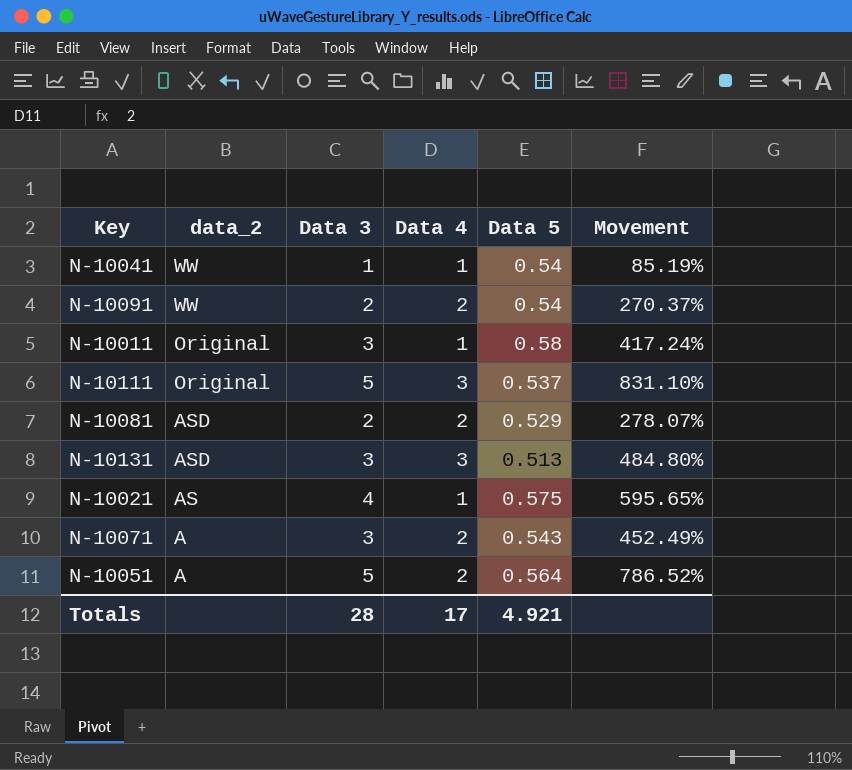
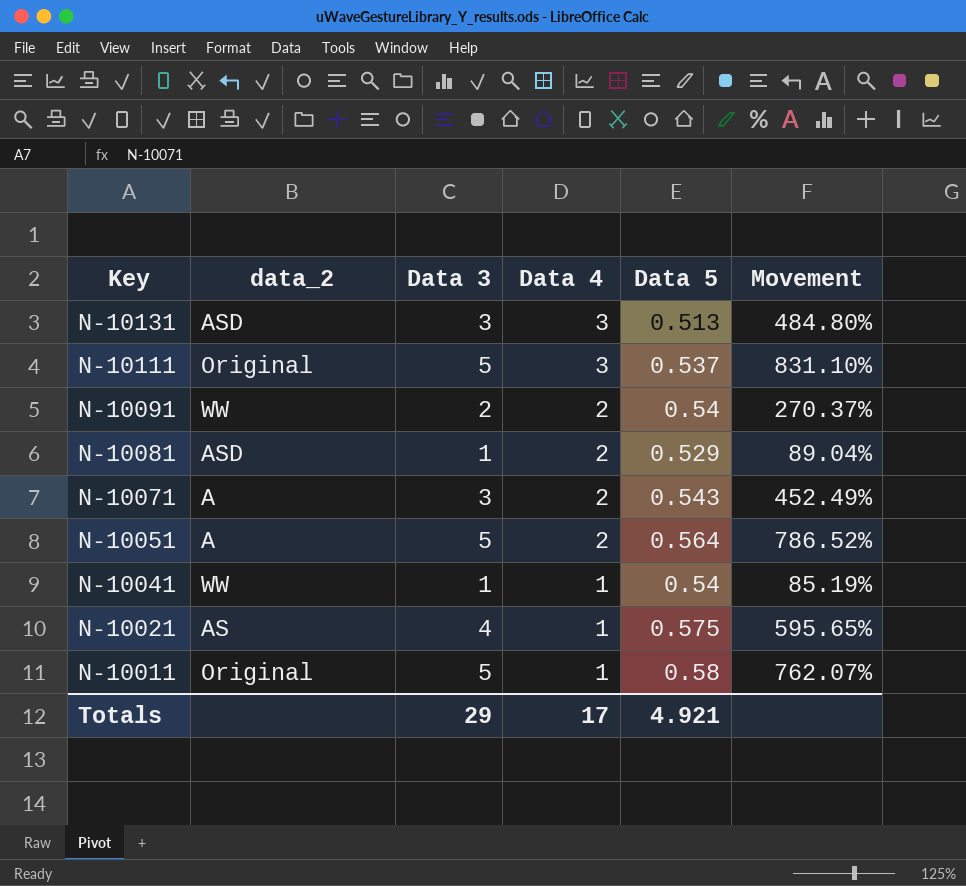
row order: data_2 descending -> Key descending
N-10081 | Data 3: 2 -> 1
N-10081 | Movement: 278.07% -> 89.04%
N-10011 | Data 3: 3 -> 5
N-10011 | Movement: 417.24% -> 762.07%
Totals | Data 3: 28 -> 29

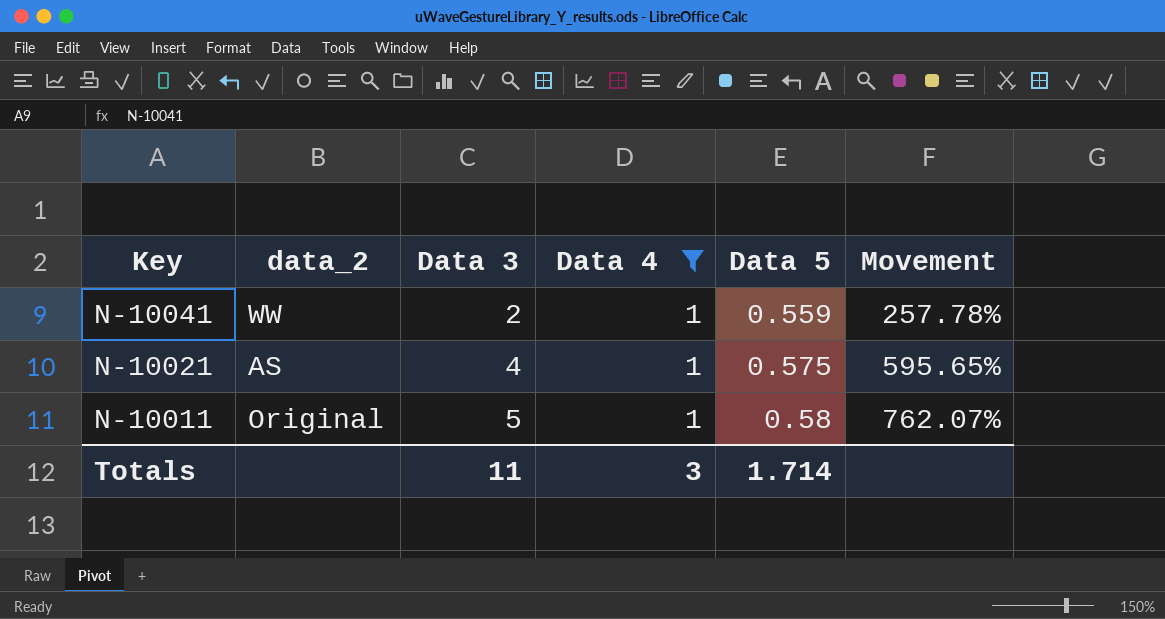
filter: none -> Data 4 = 1
N-10041 | Data 3: 1 -> 2
N-10041 | Data 5: 0.54 -> 0.559
N-10041 | Movement: 85.19% -> 257.78%
Totals | Data 3: 29 -> 11
Totals | Data 4: 17 -> 3
Totals | Data 5: 4.921 -> 1.714

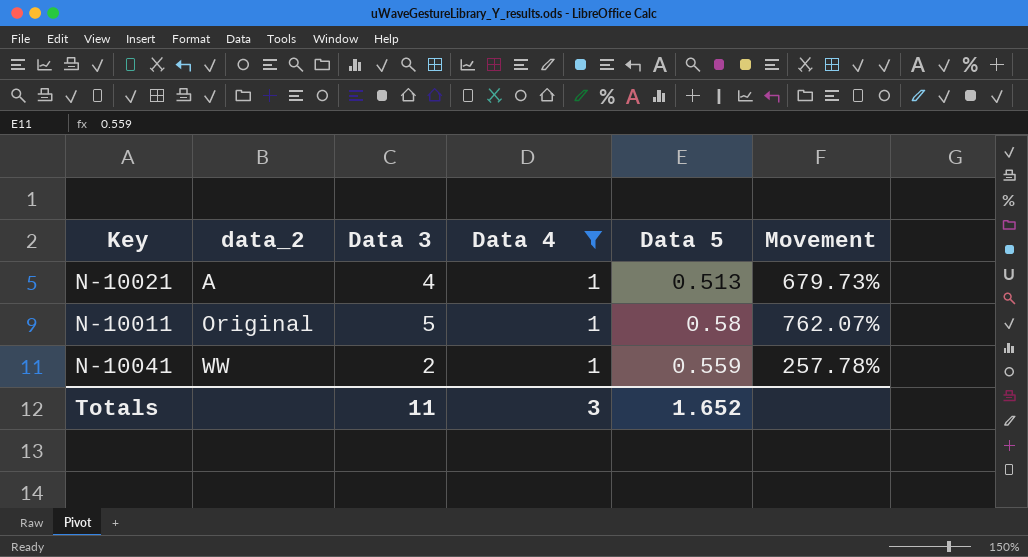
row order: Key descending -> data_2 ascending
N-10021 | data_2: AS -> A
N-10021 | Data 5: 0.575 -> 0.513
N-10021 | Movement: 595.65% -> 679.73%
Totals | Data 5: 1.714 -> 1.652

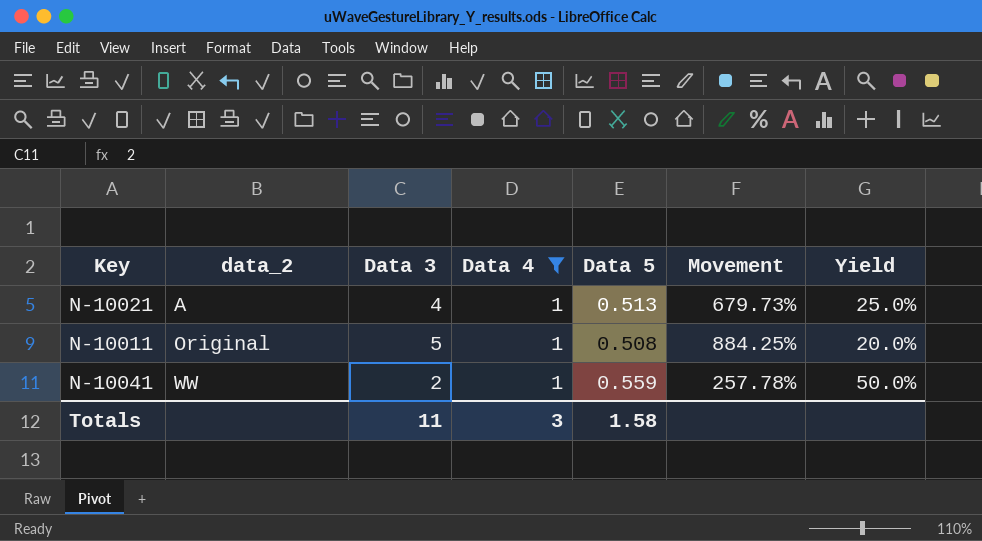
column Yield | formula: none -> [Data 4] / [Data 3]
N-10011 | Data 5: 0.58 -> 0.508
N-10011 | Movement: 762.07% -> 884.25%
Totals | Data 5: 1.652 -> 1.58

